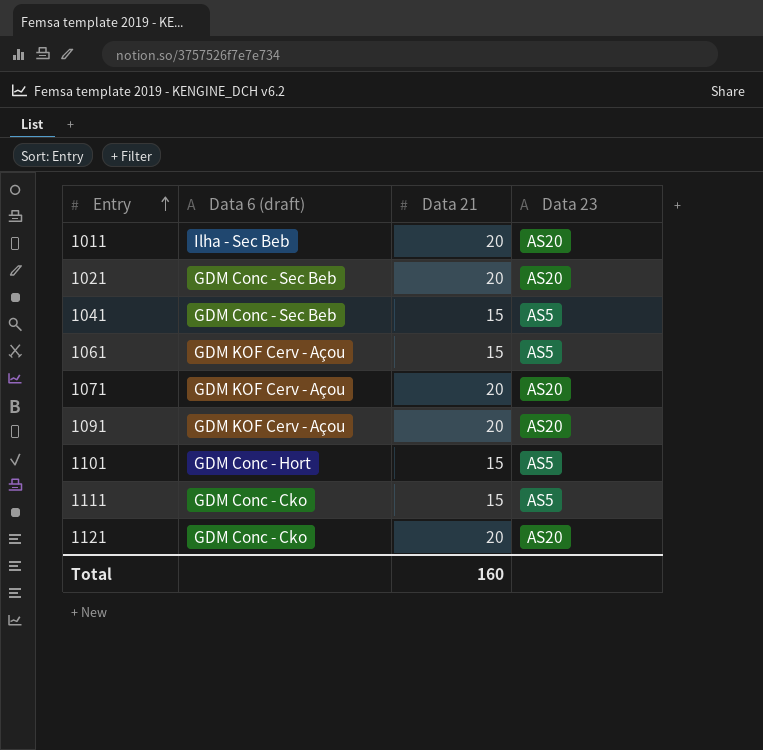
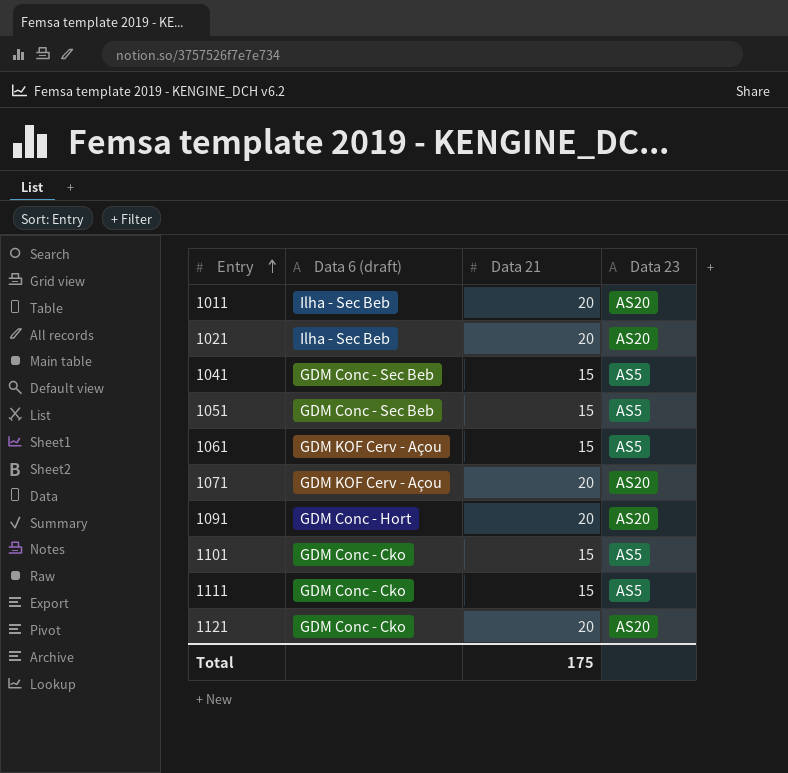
1021 | Data 6 (draft): GDM Conc - Sec Beb -> Ilha - Sec Beb
row 1051: none -> GDM Conc - Sec Beb | 15 | AS5
1091 | Data 6 (draft): GDM KOF Cerv - Açou -> GDM Conc - Hort
1101 | Data 6 (draft): GDM Conc - Hort -> GDM Conc - Cko
Total | Data 21: 160 -> 175

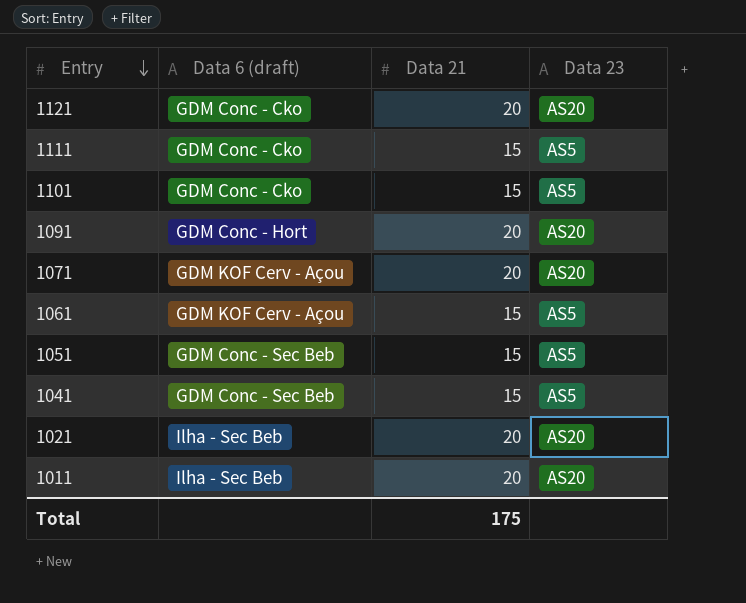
row order: Entry ascending -> Entry descending

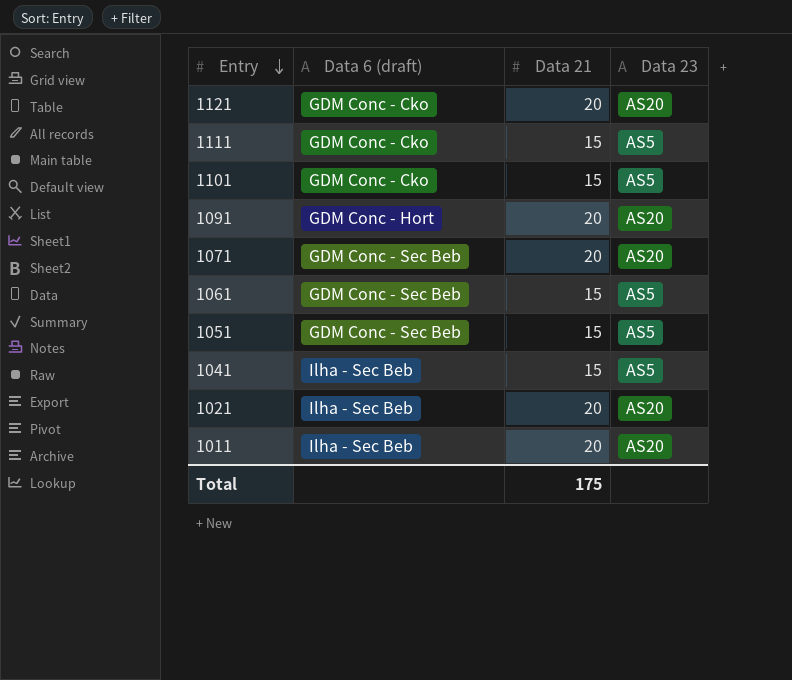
1071 | Data 6 (draft): GDM KOF Cerv - Açou -> GDM Conc - Sec Beb
1061 | Data 6 (draft): GDM KOF Cerv - Açou -> GDM Conc - Sec Beb
1041 | Data 6 (draft): GDM Conc - Sec Beb -> Ilha - Sec Beb

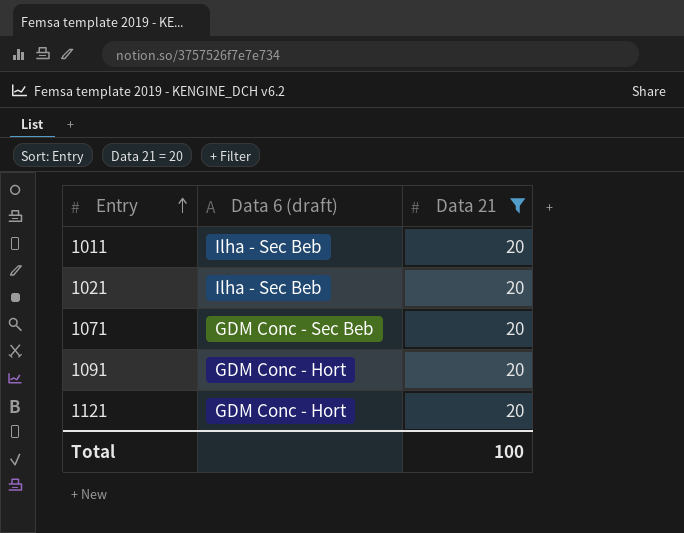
filter: none -> Data 21 = 20
row order: Entry descending -> Entry ascending
column Data 23 | position: 4 -> none
1121 | Data 6 (draft): GDM Conc - Cko -> GDM Conc - Hort
Total | Data 21: 175 -> 100

